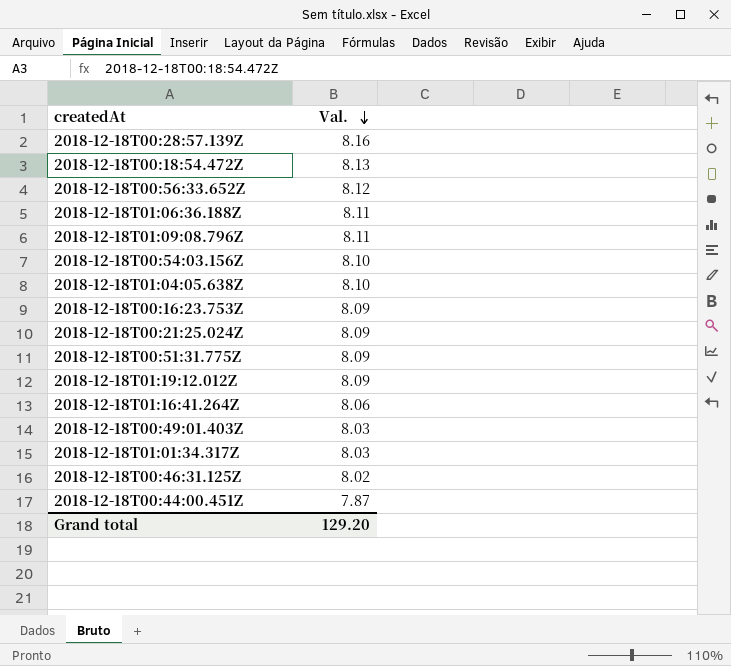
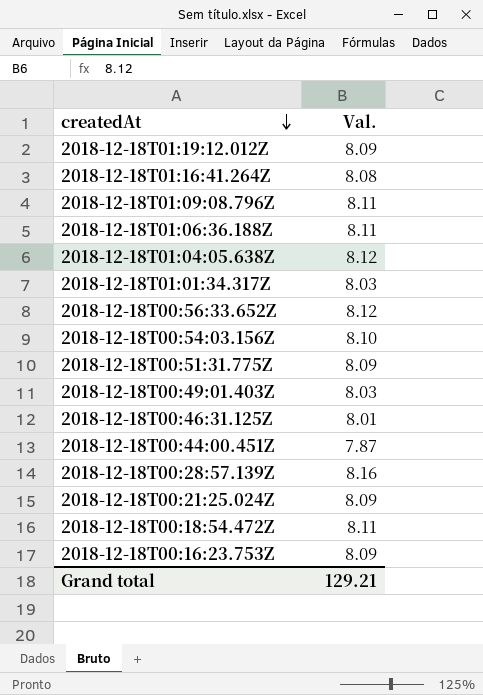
row order: Val. descending -> createdAt descending
2018-12-18T01:16:41.264Z | Val.: 8.06 -> 8.08
2018-12-18T01:04:05.638Z | Val.: 8.10 -> 8.12
2018-12-18T00:46:31.125Z | Val.: 8.02 -> 8.01
2018-12-18T00:18:54.472Z | Val.: 8.13 -> 8.11
Grand total | Val.: 129.20 -> 129.21

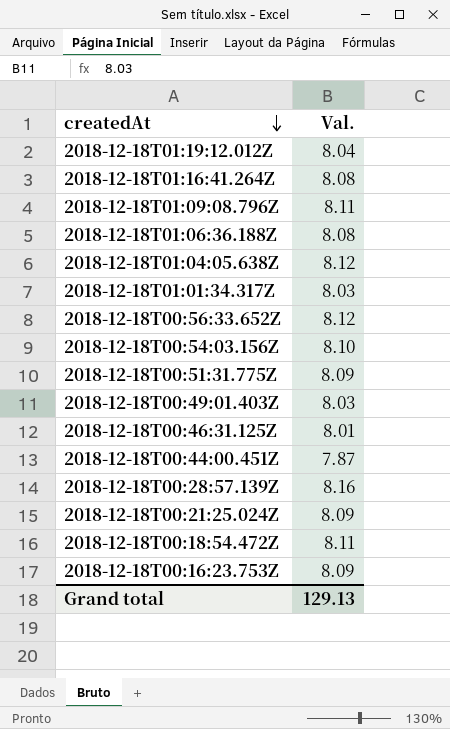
2018-12-18T01:19:12.012Z | Val.: 8.09 -> 8.04
2018-12-18T01:06:36.188Z | Val.: 8.11 -> 8.08
Grand total | Val.: 129.21 -> 129.13

